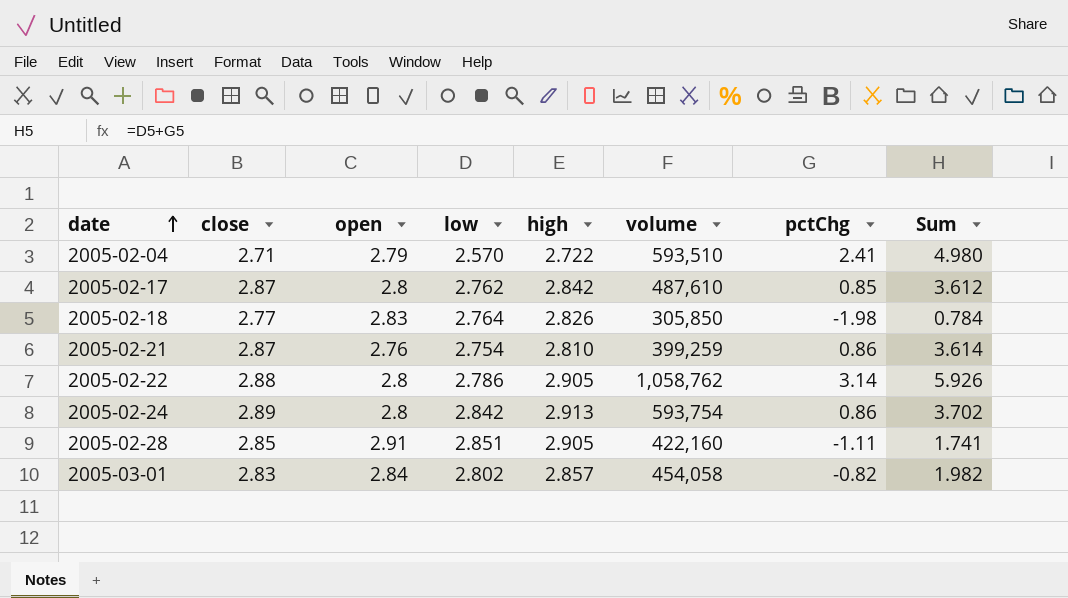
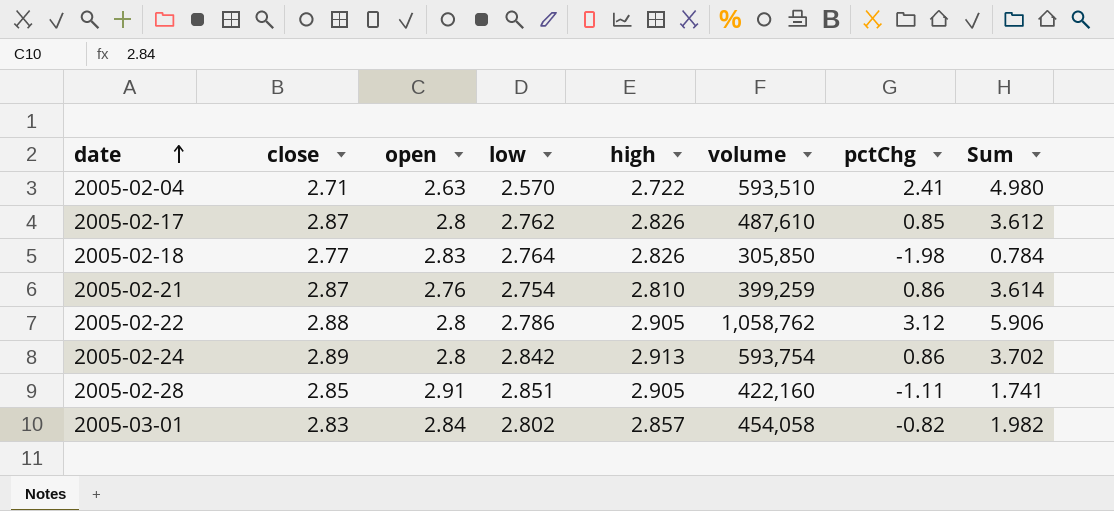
2005-02-04 | open: 2.79 -> 2.63
2005-02-17 | high: 2.842 -> 2.826
2005-02-22 | pctChg: 3.14 -> 3.12
2005-02-22 | Sum: 5.926 -> 5.906

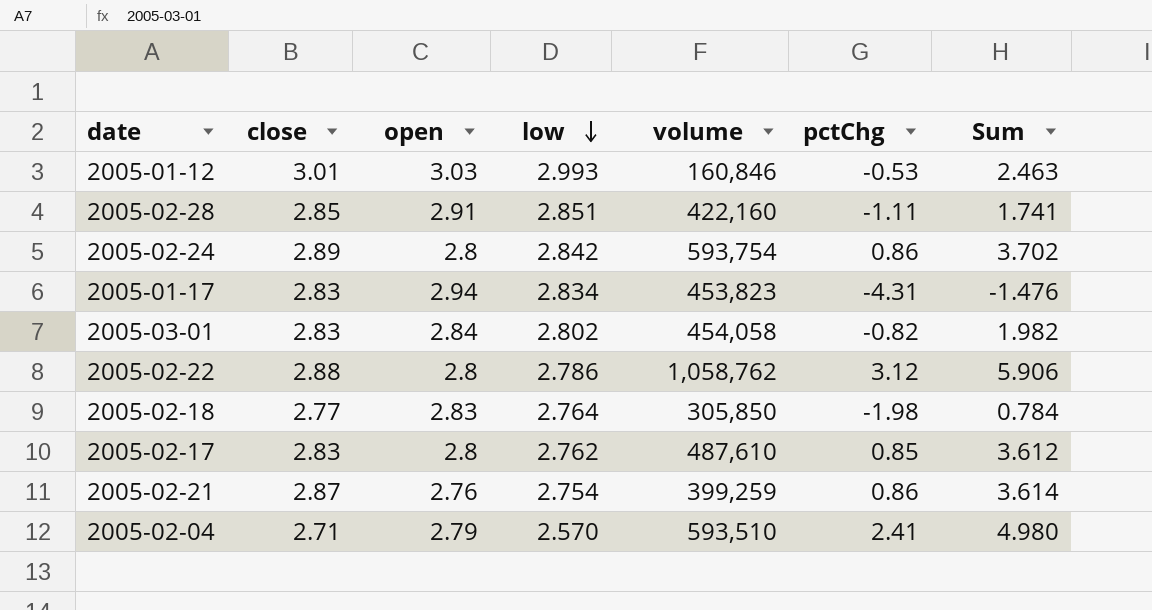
row order: date ascending -> low descending
column high | position: 5 -> none
row 2005-01-12: none -> 3.01 | 3.03 | 2.993 | 160,846 | -0.53 | 2.463
row 2005-01-17: none -> 2.83 | 2.94 | 2.834 | 453,823 | -4.31 | -1.476
2005-02-17 | close: 2.87 -> 2.83
2005-02-04 | open: 2.63 -> 2.79

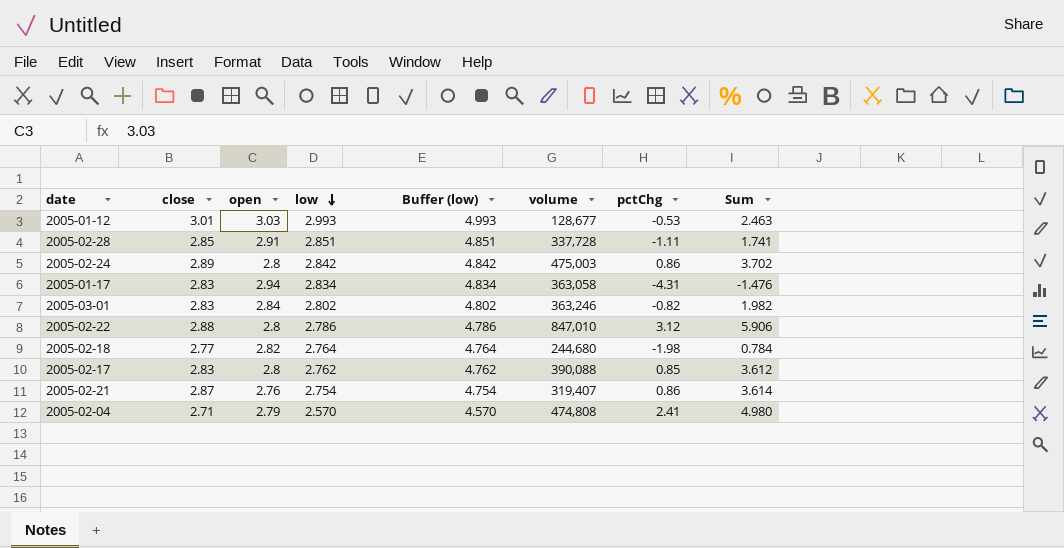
column Buffer (low) | formula: none -> [low] + 2
2005-01-12 | volume: 160,846 -> 128,677
2005-02-28 | volume: 422,160 -> 337,728
2005-02-24 | volume: 593,754 -> 475,003
2005-01-17 | volume: 453,823 -> 363,058
2005-03-01 | volume: 454,058 -> 363,246
2005-02-22 | volume: 1,058,762 -> 847,010
2005-02-18 | open: 2.83 -> 2.82
2005-02-18 | volume: 305,850 -> 244,680
2005-02-17 | volume: 487,610 -> 390,088
2005-02-21 | volume: 399,259 -> 319,407
2005-02-04 | volume: 593,510 -> 474,808

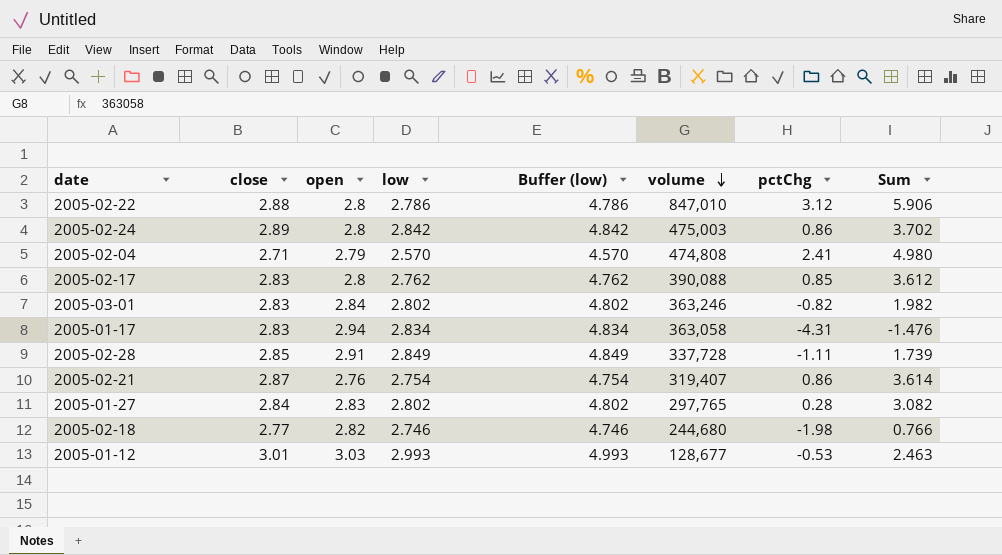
row order: low descending -> volume descending
2005-02-28 | low: 2.851 -> 2.849
2005-02-28 | Buffer (low): 4.851 -> 4.849
2005-02-28 | Sum: 1.741 -> 1.739
row 2005-01-27: none -> 2.84 | 2.83 | 2.802 | 4.802 | 297,765 | 0.28 | 3.082
2005-02-18 | low: 2.764 -> 2.746
2005-02-18 | Buffer (low): 4.764 -> 4.746
2005-02-18 | Sum: 0.784 -> 0.766

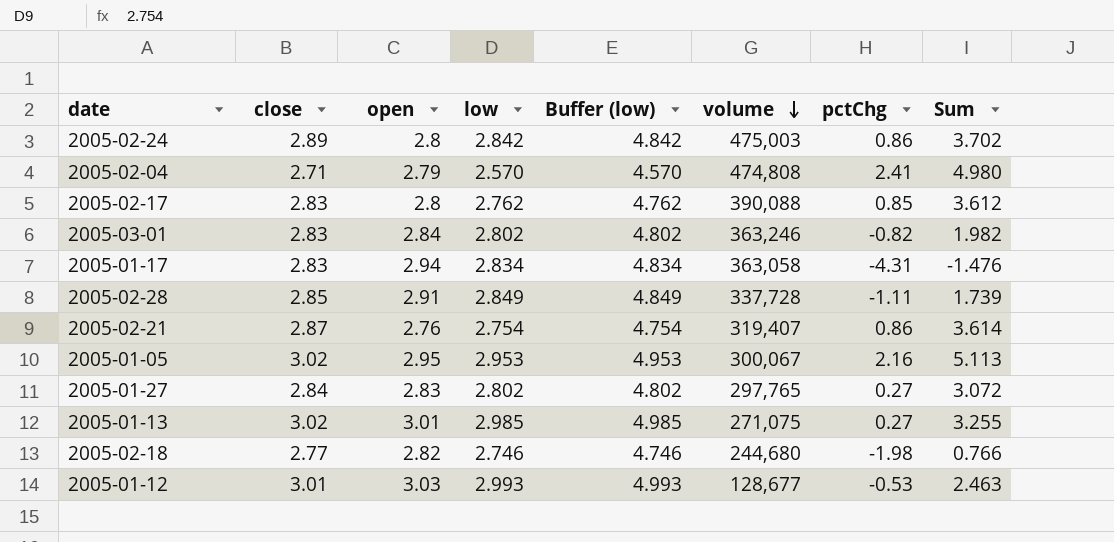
row 2005-02-22: 2.88 | 2.8 | 2.786 | 4.786 | 847,010 | 3.12 | 5.906 -> none
row 2005-01-05: none -> 3.02 | 2.95 | 2.953 | 4.953 | 300,067 | 2.16 | 5.113
2005-01-27 | pctChg: 0.28 -> 0.27
2005-01-27 | Sum: 3.082 -> 3.072
row 2005-01-13: none -> 3.02 | 3.01 | 2.985 | 4.985 | 271,075 | 0.27 | 3.255

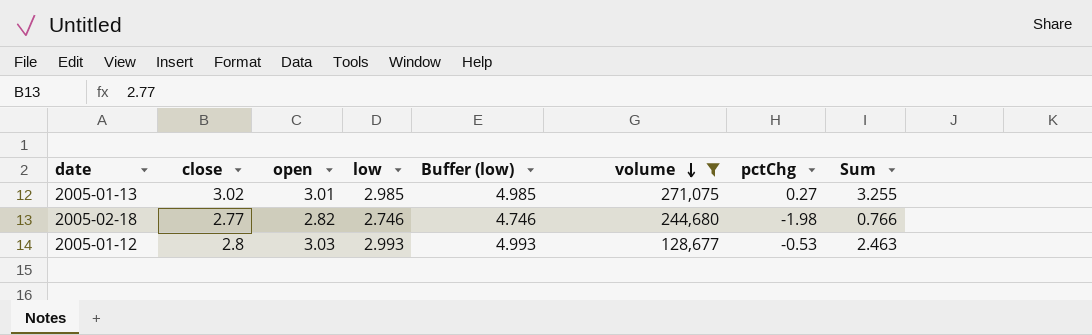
filter: none -> volume <= 271,075
2005-01-12 | close: 3.01 -> 2.8

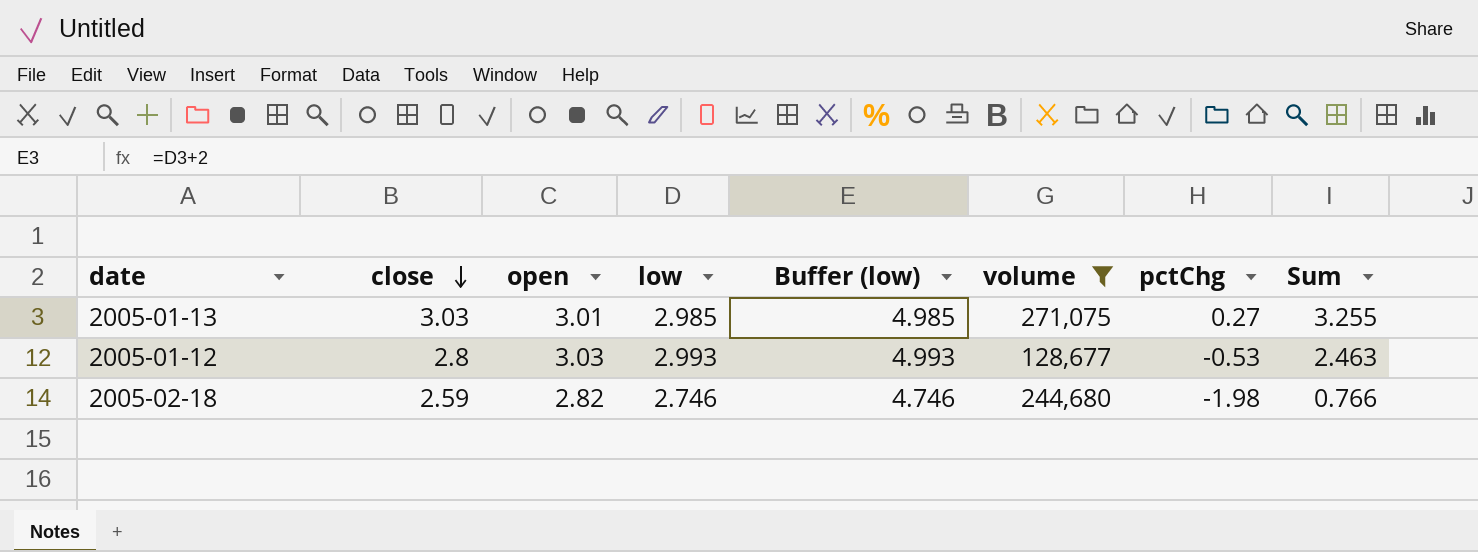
row order: volume descending -> close descending
2005-01-13 | close: 3.02 -> 3.03
2005-02-18 | close: 2.77 -> 2.59

